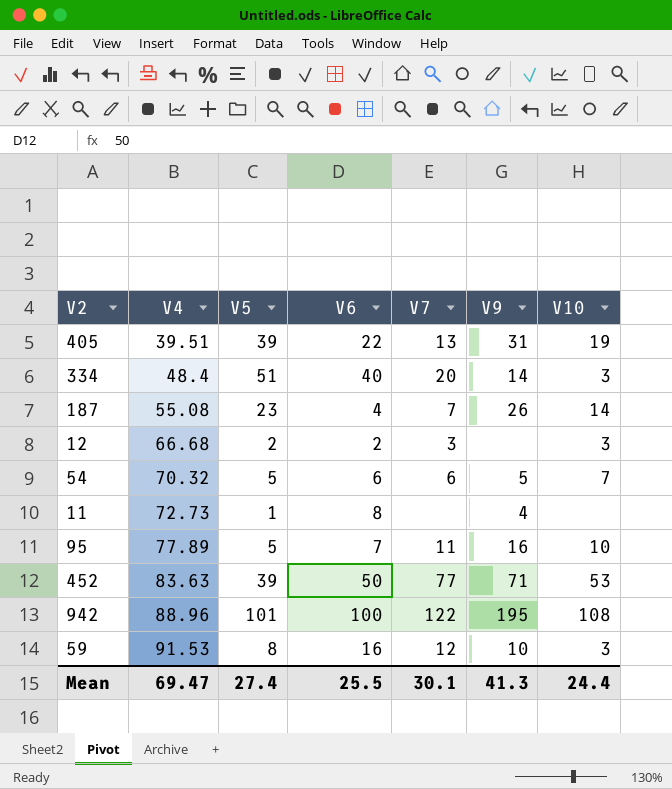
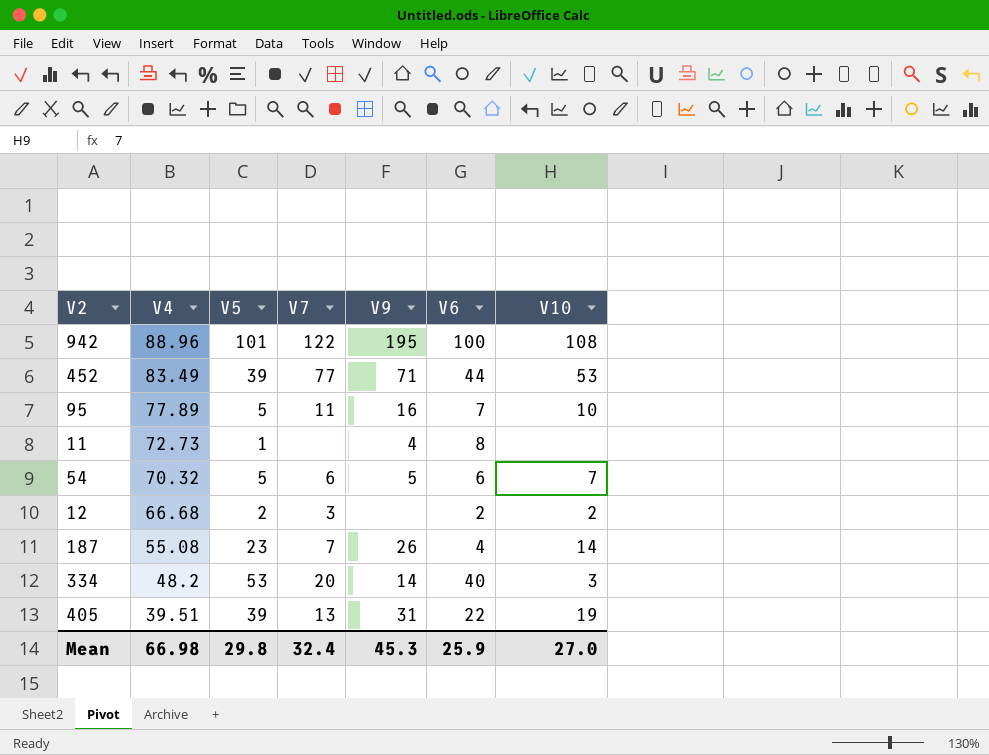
row order: V4 ascending -> V4 descending
column V6 | position: 4 -> 6
row 59: 91.53 | 8 | 16 | 12 | 10 | 3 -> none
452 | V4: 83.63 -> 83.49
452 | V6: 50 -> 44
12 | V10: 3 -> 2
334 | V4: 48.4 -> 48.2
334 | V5: 51 -> 53
Mean | V4: 69.47 -> 66.98
Mean | V5: 27.4 -> 29.8
Mean | V7: 30.1 -> 32.4
Mean | V9: 41.3 -> 45.3
Mean | V6: 25.5 -> 25.9
Mean | V10: 24.4 -> 27.0

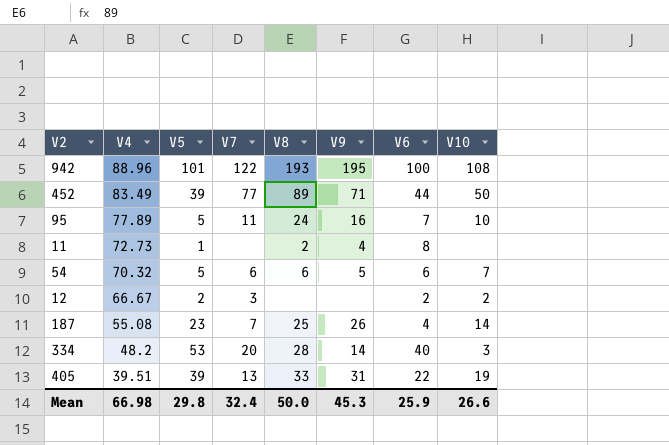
column V8 | position: none -> 5
452 | V10: 53 -> 50
12 | V4: 66.68 -> 66.67
Mean | V10: 27.0 -> 26.6

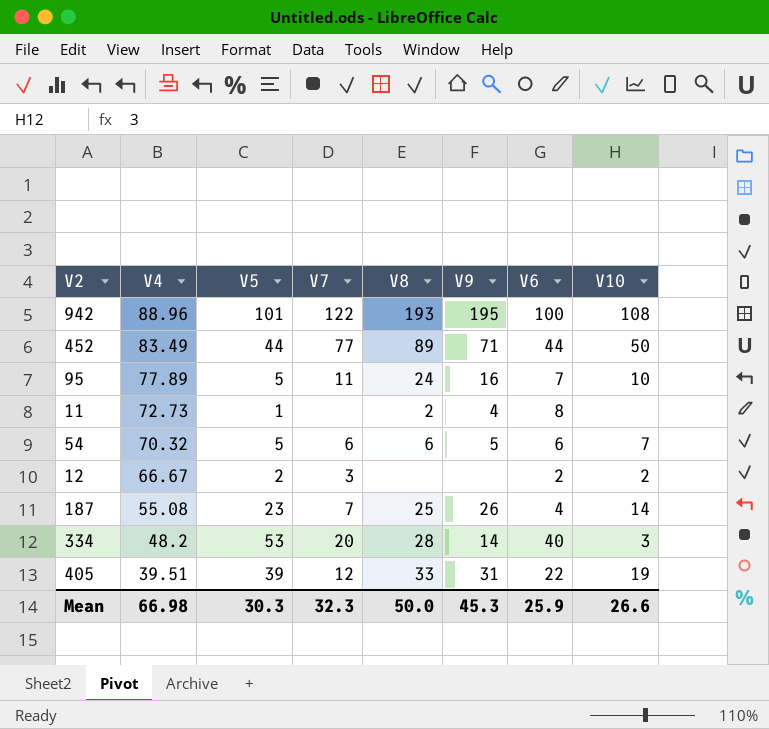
452 | V5: 39 -> 44
405 | V7: 13 -> 12
Mean | V5: 29.8 -> 30.3
Mean | V7: 32.4 -> 32.3

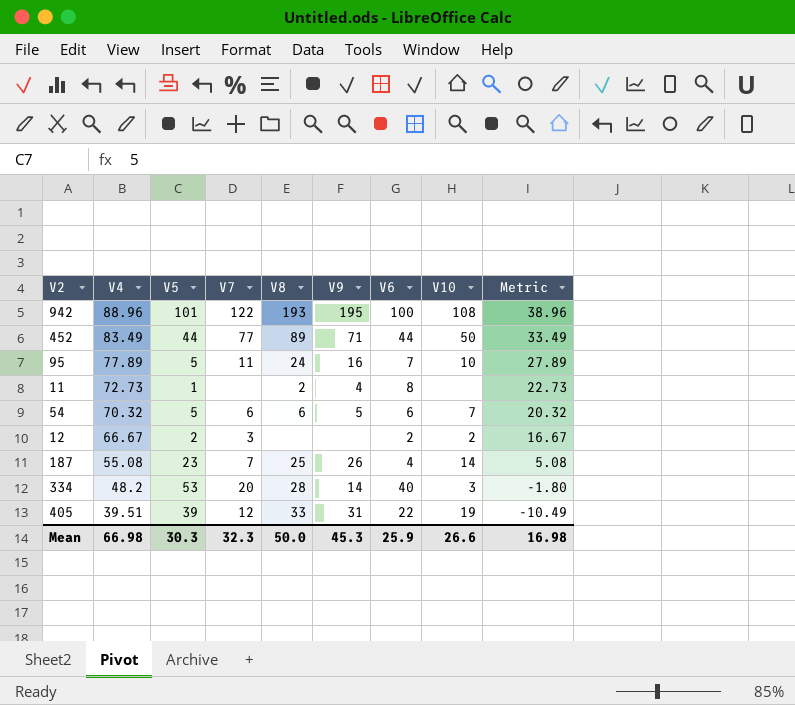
column Metric | formula: none -> [V4] - 50

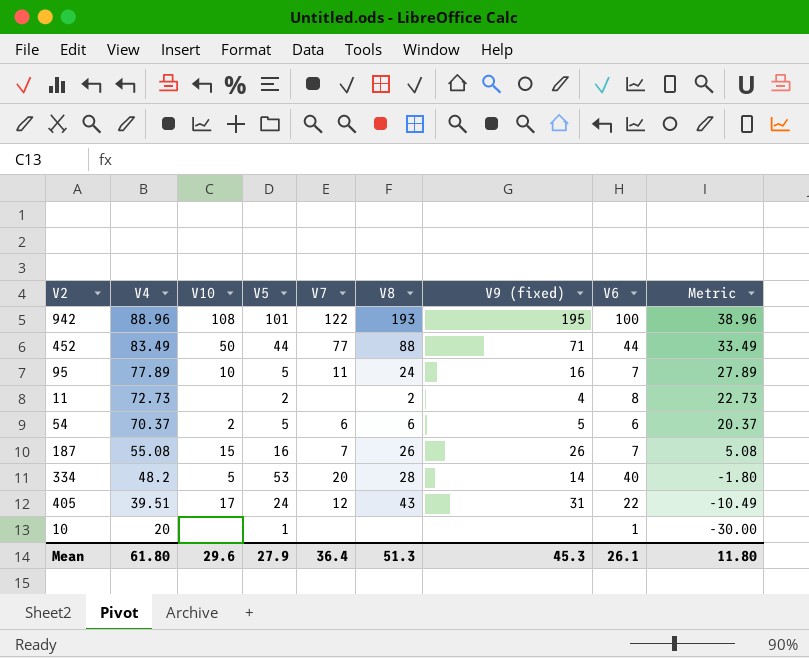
column V10 | position: 8 -> 3
column name: V9 -> V9 (fixed)
row 12: 66.67 | 2 | 3 | none | none | 2 | 2 | 16.67 -> none
452 | V8: 89 -> 88
11 | V5: 1 -> 2
54 | V4: 70.32 -> 70.37
54 | V10: 7 -> 2
54 | Metric: 20.32 -> 20.37
187 | V10: 14 -> 15
187 | V5: 23 -> 16
187 | V8: 25 -> 26
187 | V6: 4 -> 7
334 | V10: 3 -> 5
405 | V10: 19 -> 17
405 | V5: 39 -> 24
405 | V8: 33 -> 43
row 10: none -> 20 | none | 1 | none | none | none | 1 | -30.00
Mean | V4: 66.98 -> 61.80
Mean | V10: 26.6 -> 29.6
Mean | V5: 30.3 -> 27.9
Mean | V7: 32.3 -> 36.4
Mean | V8: 50.0 -> 51.3
Mean | V6: 25.9 -> 26.1
Mean | Metric: 16.98 -> 11.80

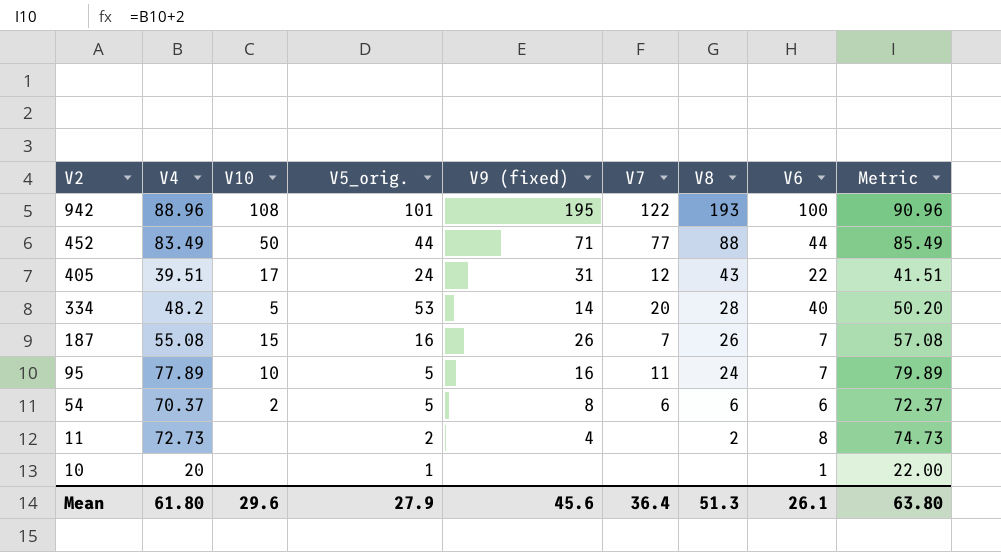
row order: V4 descending -> V2 descending
column name: V5 -> V5_orig.
column V9 (fixed) | position: 7 -> 5
column Metric | formula: [V4] - 50 -> [V4] + 2
54 | V9 (fixed): 5 -> 8
Mean | V9 (fixed): 45.3 -> 45.6
Mean | Metric: 11.80 -> 63.80

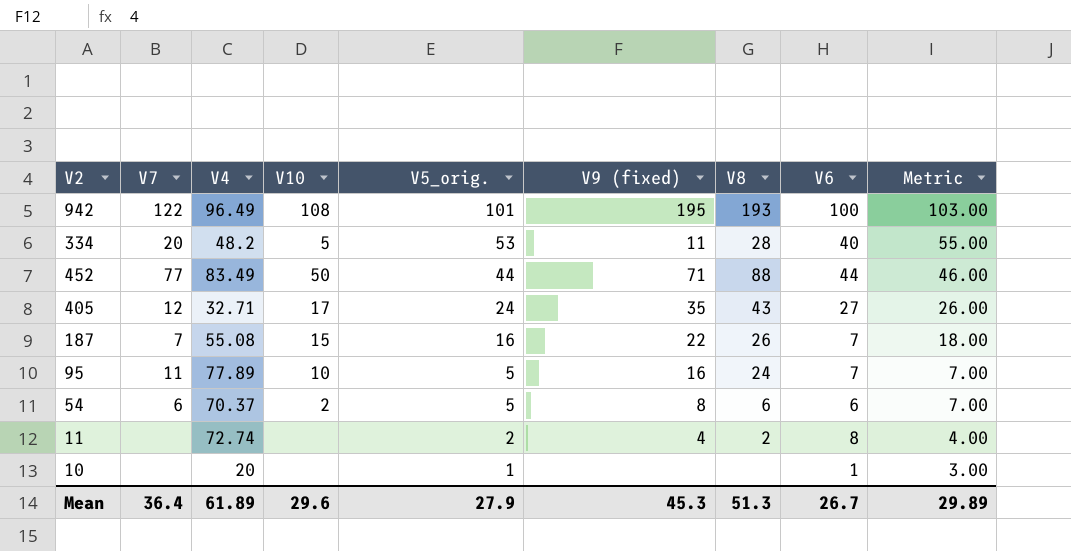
row order: V2 descending -> V5_orig. descending
column V7 | position: 6 -> 2
column Metric | formula: [V4] + 2 -> [V5_orig.] + 2
942 | V4: 88.96 -> 96.49
334 | V9 (fixed): 14 -> 11
405 | V4: 39.51 -> 32.71
405 | V9 (fixed): 31 -> 35
405 | V6: 22 -> 27
187 | V9 (fixed): 26 -> 22
11 | V4: 72.73 -> 72.74
Mean | V4: 61.80 -> 61.89
Mean | V9 (fixed): 45.6 -> 45.3
Mean | V6: 26.1 -> 26.7
Mean | Metric: 63.80 -> 29.89

